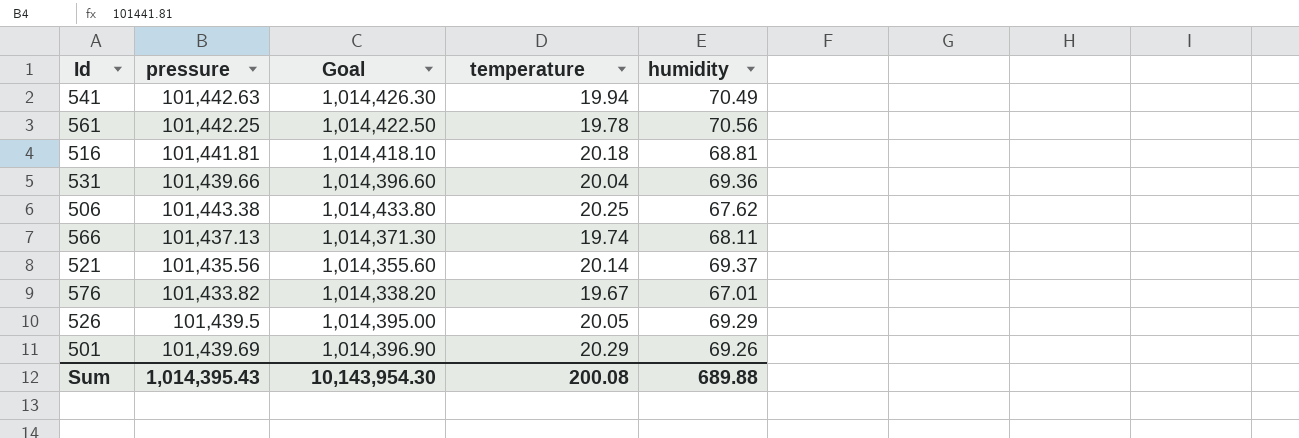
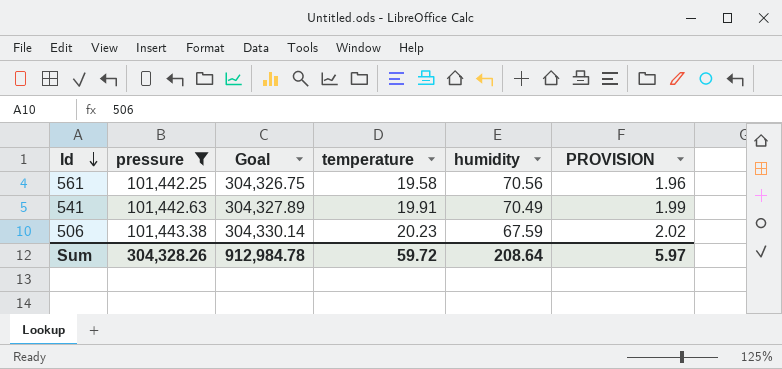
filter: none -> pressure >= 101,442.25
row order: none -> Id descending
column Goal | formula: [pressure] * 10 -> [pressure] * 3
column PROVISION | formula: none -> [temperature] * 0.1
561 | temperature: 19.78 -> 19.58
541 | temperature: 19.94 -> 19.91
506 | temperature: 20.25 -> 20.23
506 | humidity: 67.62 -> 67.59
Sum | pressure: 1,014,395.43 -> 304,328.26
Sum | Goal: 10,143,954.30 -> 912,984.78
Sum | temperature: 200.08 -> 59.72
Sum | humidity: 689.88 -> 208.64

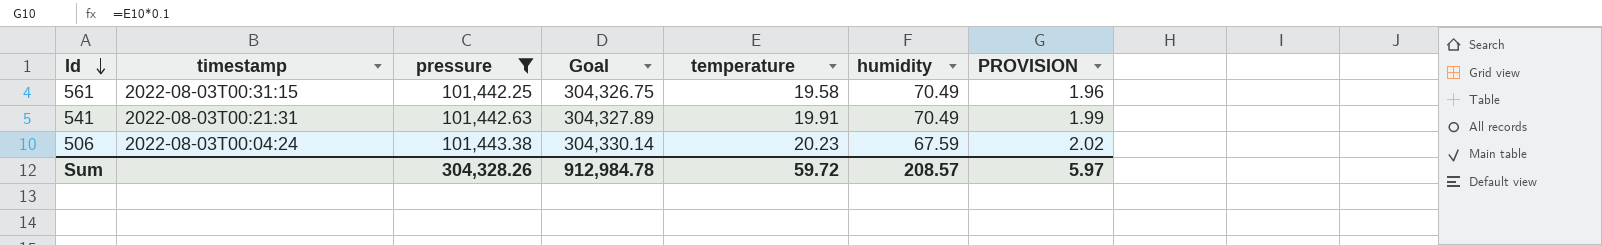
column timestamp | position: none -> 2
561 | humidity: 70.56 -> 70.49
Sum | humidity: 208.64 -> 208.57

